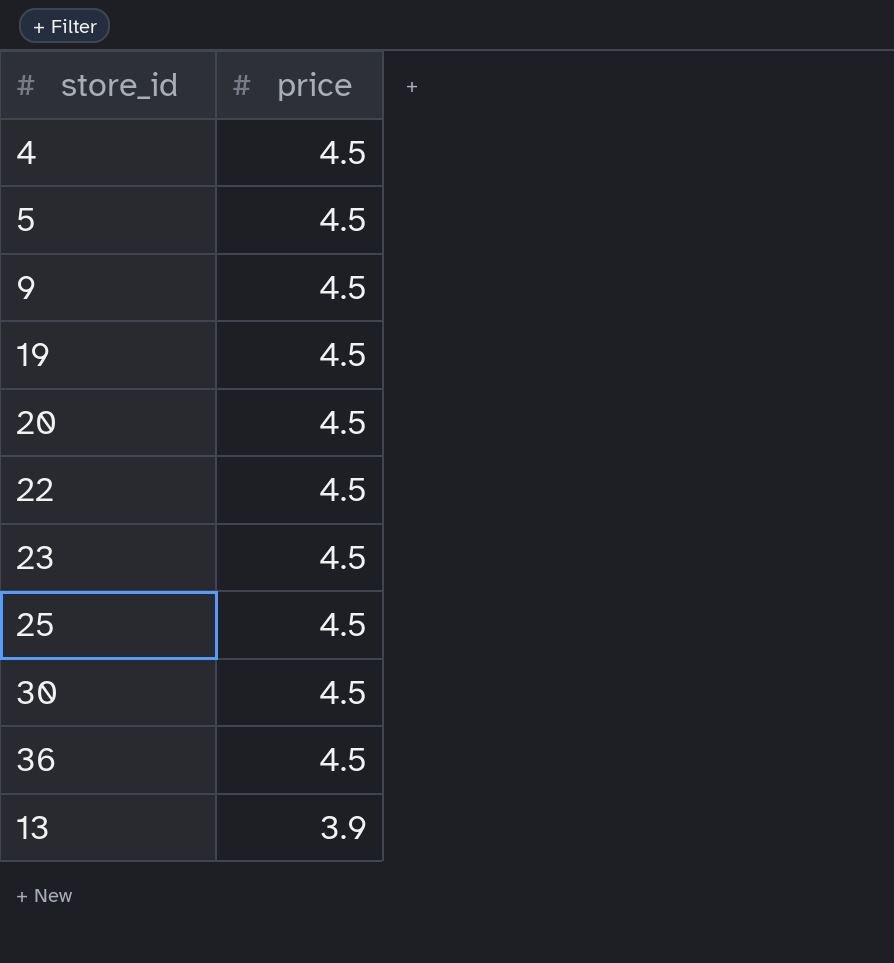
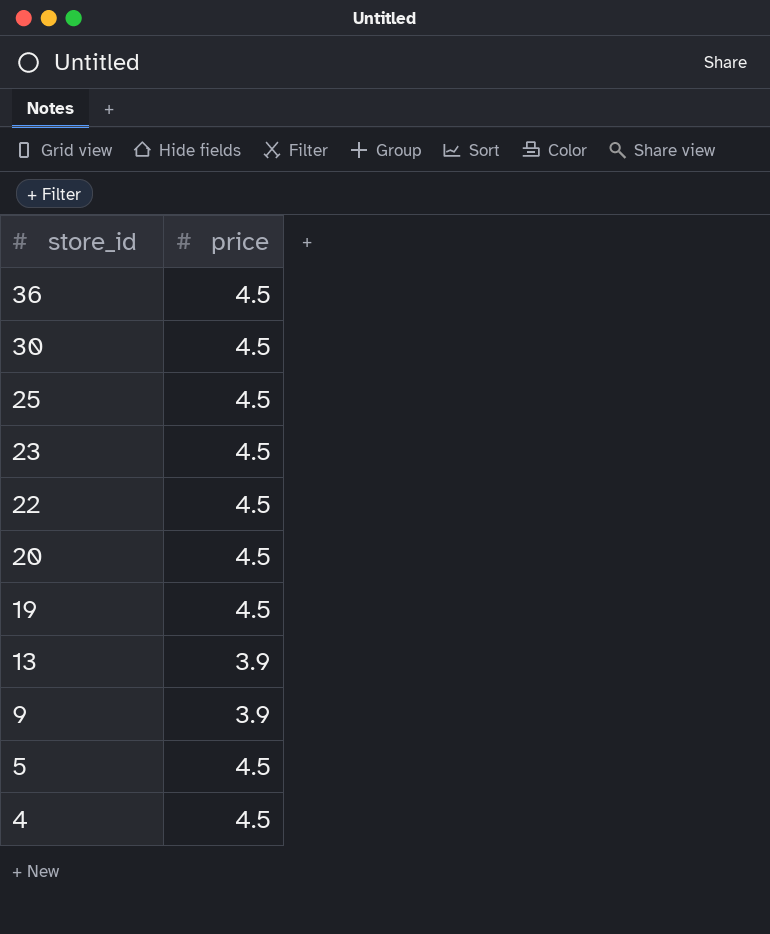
row order: price descending -> store_id descending
9 | price: 4.5 -> 3.9

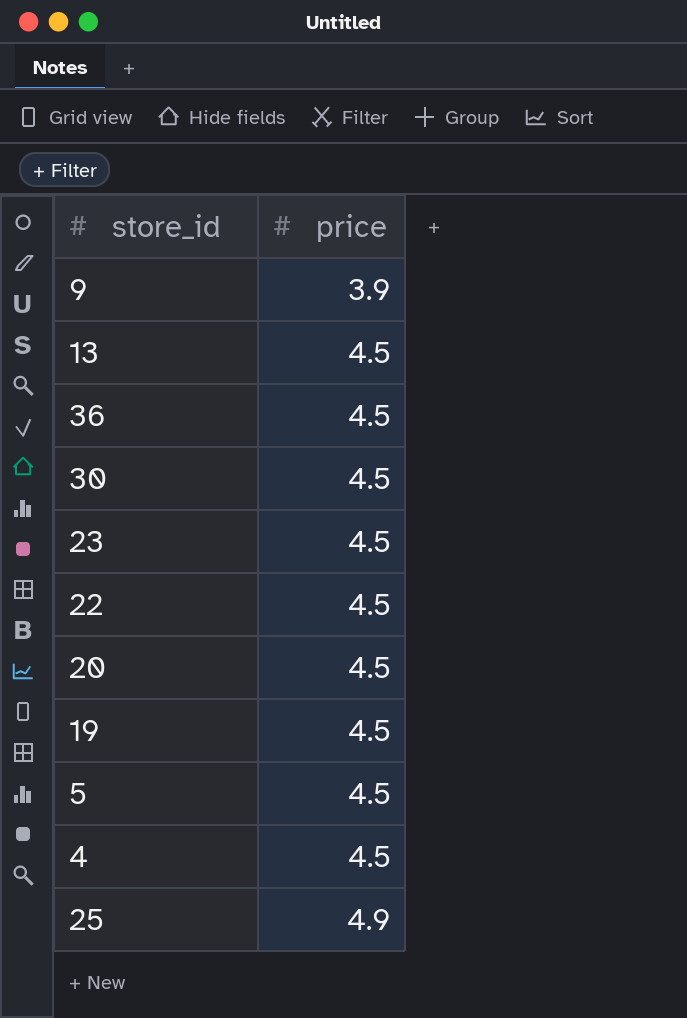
row order: store_id descending -> price ascending
13 | price: 3.9 -> 4.5
25 | price: 4.5 -> 4.9

